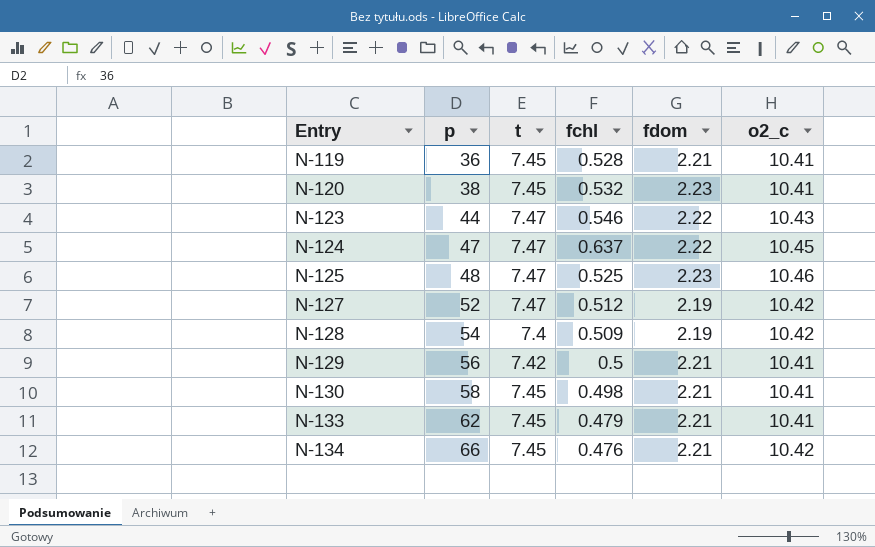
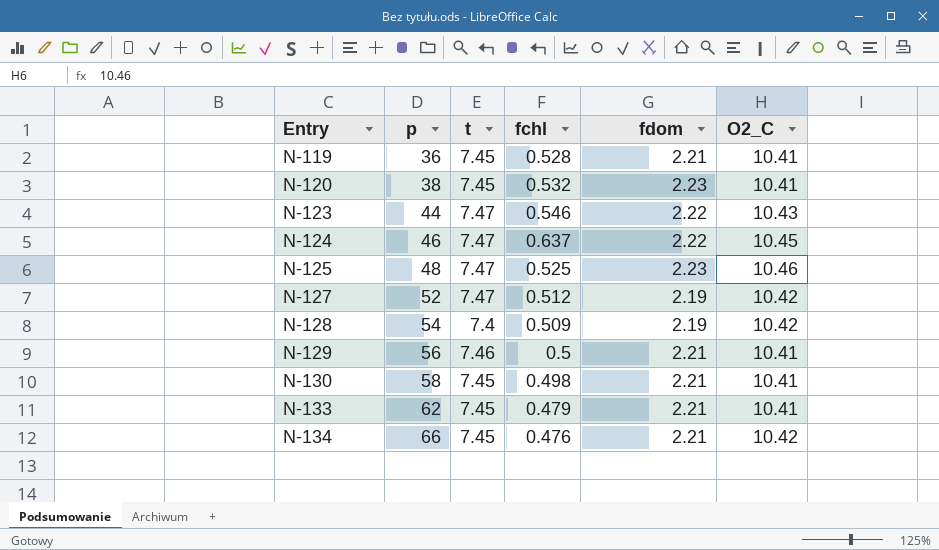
column name: o2_c -> O2_C
N-124 | p: 47 -> 46
N-129 | t: 7.42 -> 7.46

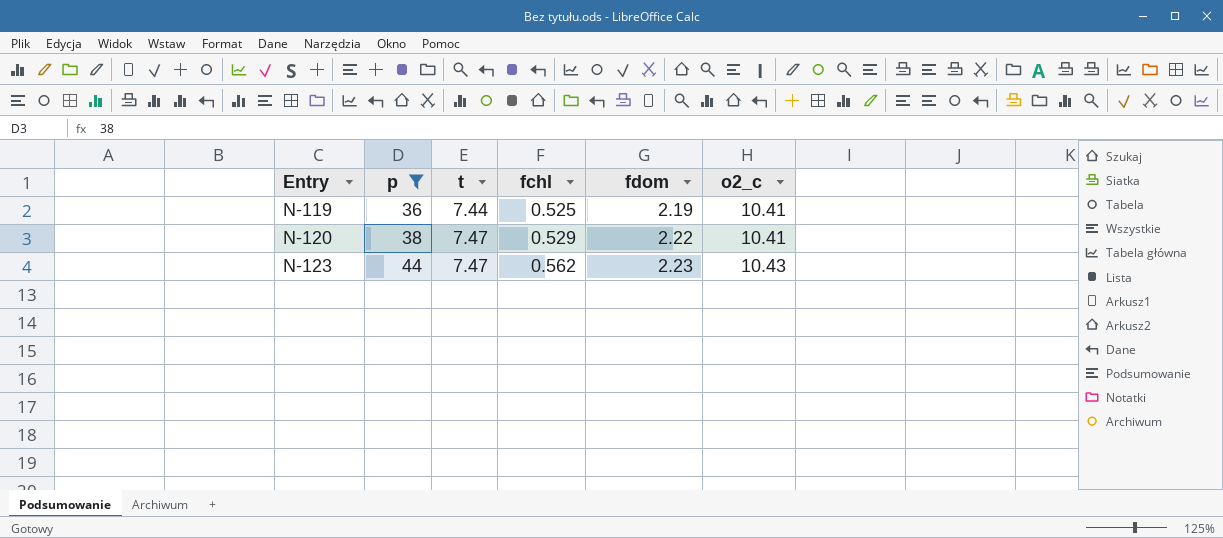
filter: none -> p <= 44
column name: O2_C -> o2_c
N-119 | t: 7.45 -> 7.44
N-119 | fchl: 0.528 -> 0.525
N-119 | fdom: 2.21 -> 2.19
N-120 | t: 7.45 -> 7.47
N-120 | fchl: 0.532 -> 0.529
N-120 | fdom: 2.23 -> 2.22
N-123 | fchl: 0.546 -> 0.562
N-123 | fdom: 2.22 -> 2.23

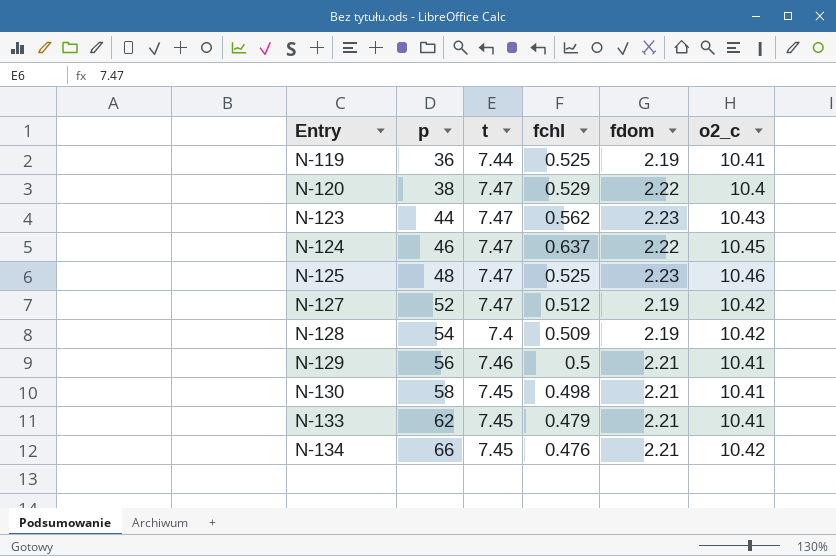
filter: p <= 44 -> none
N-120 | o2_c: 10.41 -> 10.4

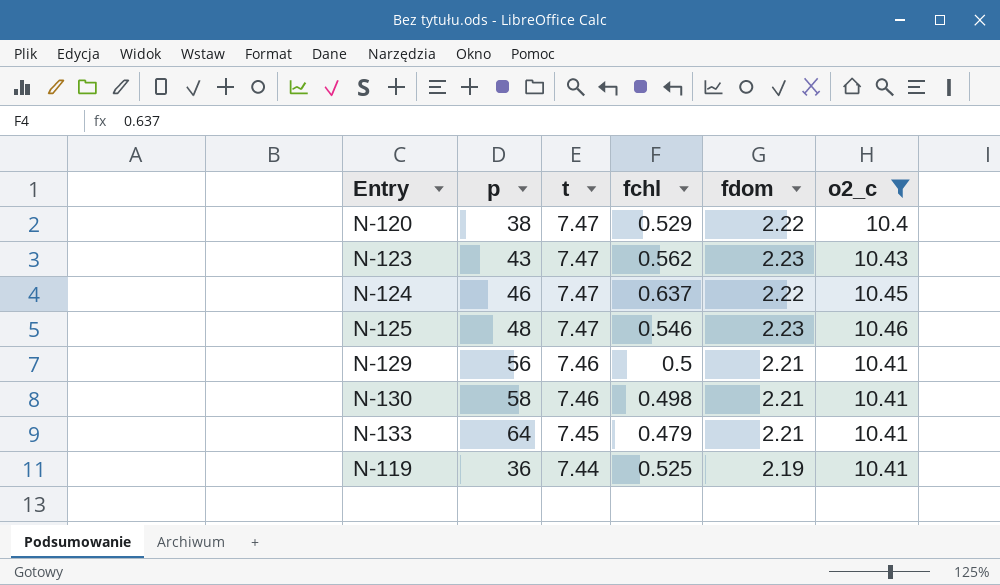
filter: none -> o2_c != 10.42
row order: Entry ascending -> t descending
N-123 | p: 44 -> 43
N-125 | fchl: 0.525 -> 0.546
N-130 | t: 7.45 -> 7.46
N-133 | p: 62 -> 64

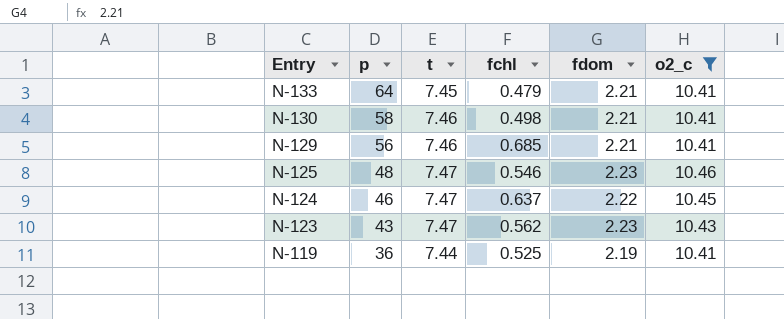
row order: t descending -> Entry descending
row N-120: 38 | 7.47 | 0.529 | 2.22 | 10.4 -> none
N-129 | fchl: 0.5 -> 0.685

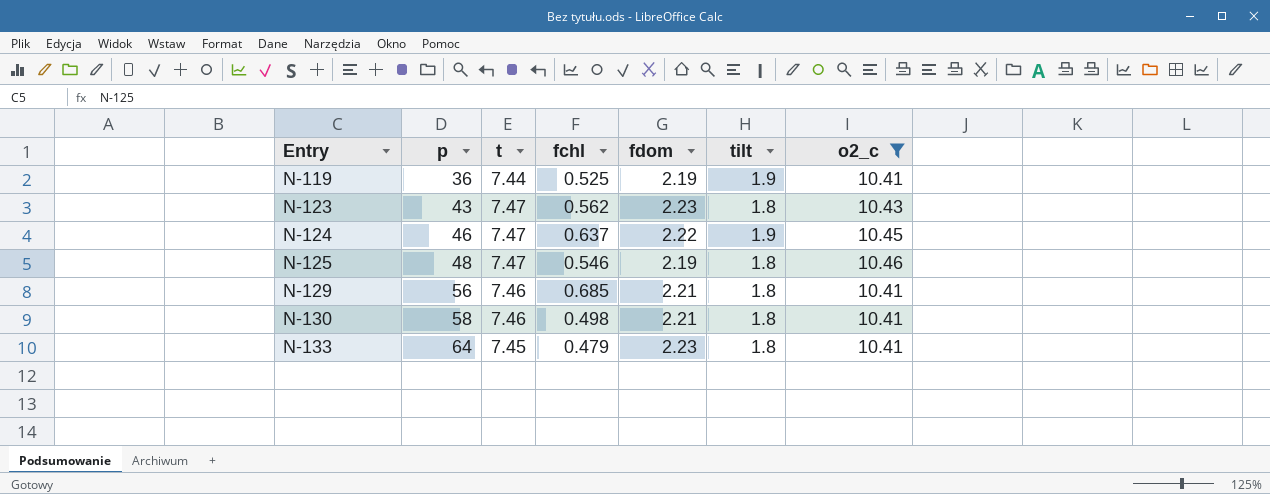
row order: Entry descending -> Entry ascending
column tilt | position: none -> 6
N-125 | fdom: 2.23 -> 2.19
N-133 | fdom: 2.21 -> 2.23

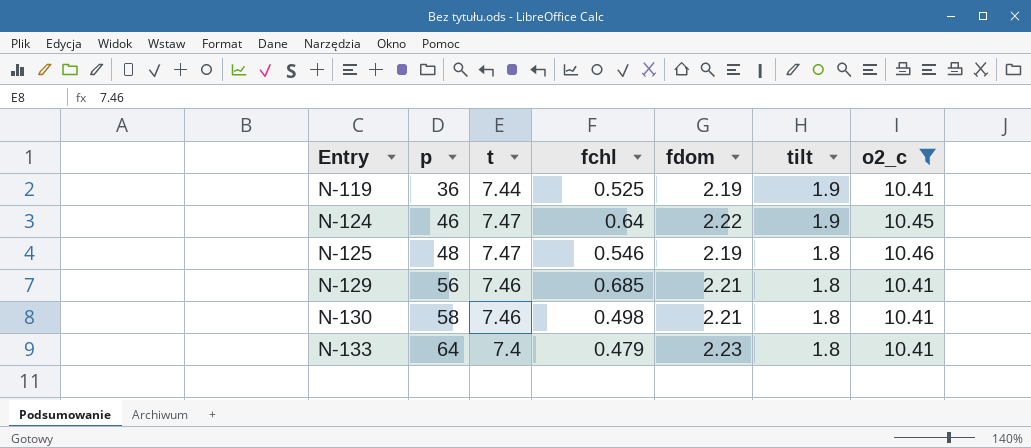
row N-123: 43 | 7.47 | 0.562 | 2.23 | 1.8 | 10.43 -> none
N-124 | fchl: 0.637 -> 0.64
N-133 | t: 7.45 -> 7.4

